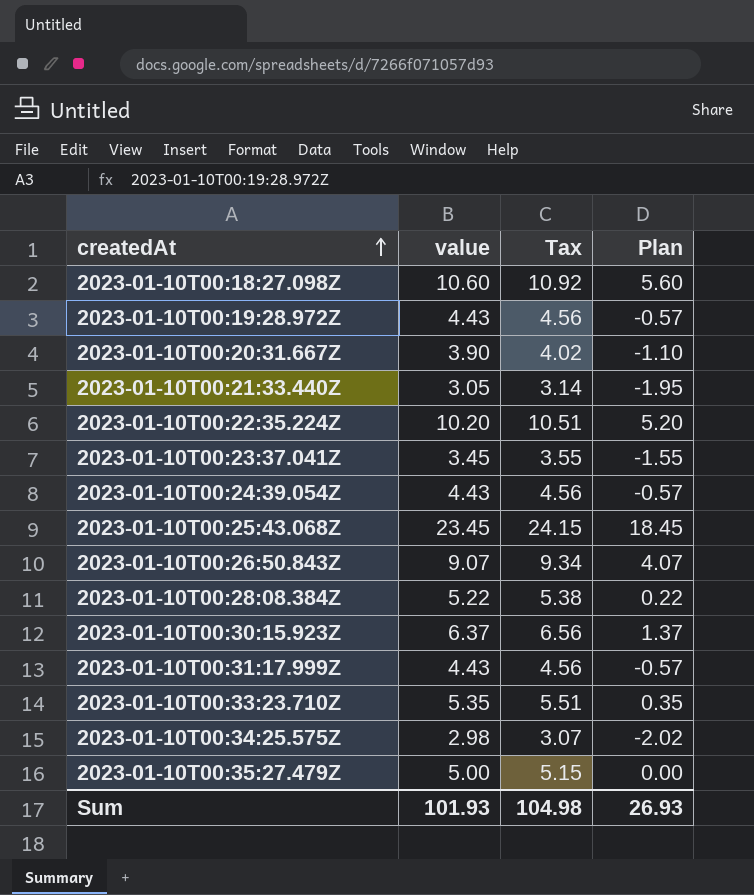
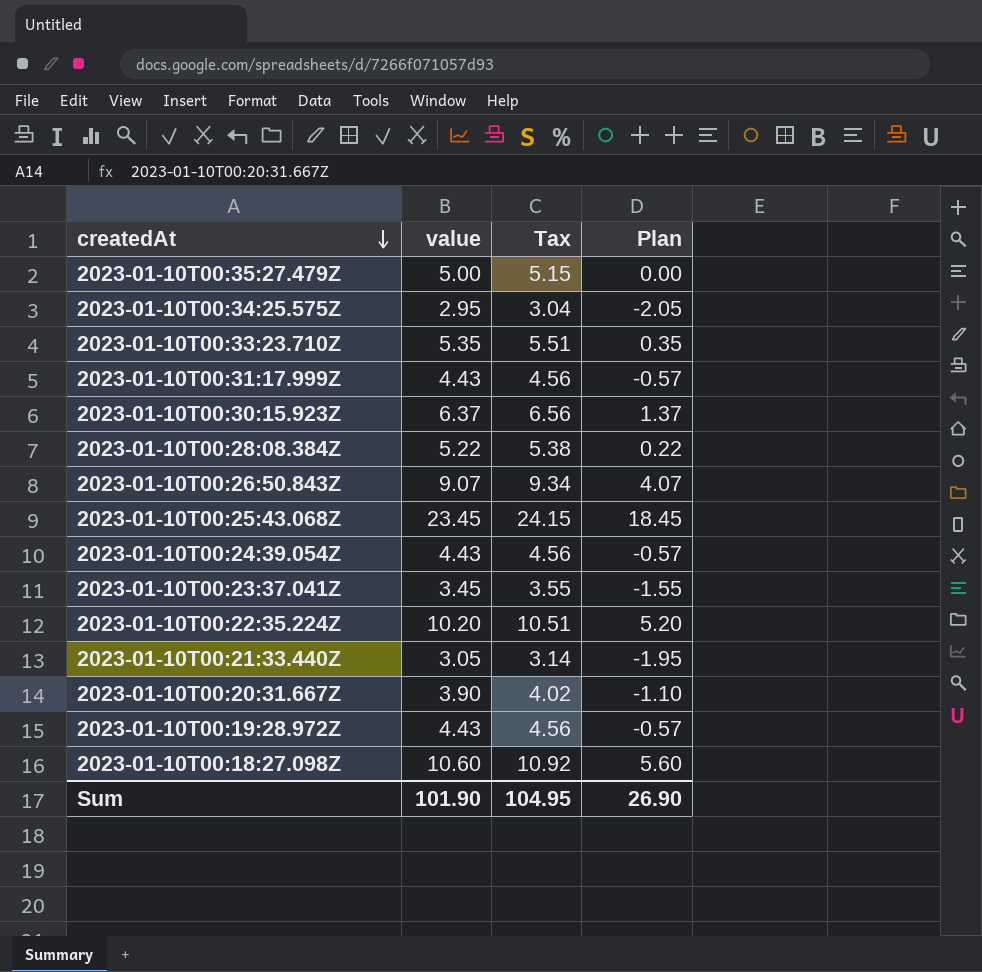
row order: createdAt ascending -> createdAt descending
2023-01-10T00:34:25.575Z | value: 2.98 -> 2.95
2023-01-10T00:34:25.575Z | Tax: 3.07 -> 3.04
2023-01-10T00:34:25.575Z | Plan: -2.02 -> -2.05
Sum | value: 101.93 -> 101.90
Sum | Tax: 104.98 -> 104.95
Sum | Plan: 26.93 -> 26.90

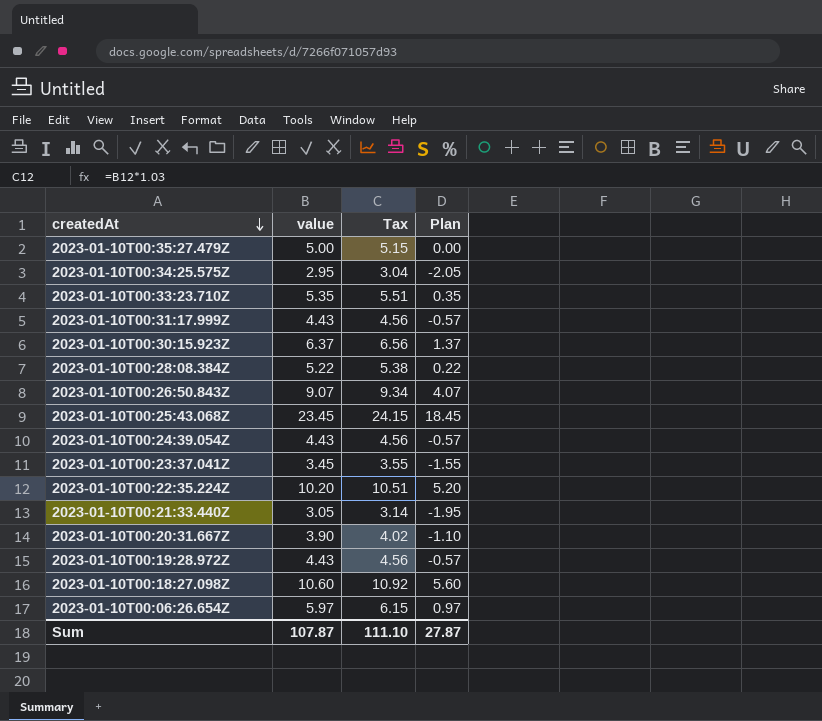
row 2023-01-10T00:06:26.654Z: none -> 5.97 | 6.15 | 0.97
Sum | value: 101.90 -> 107.87
Sum | Tax: 104.95 -> 111.10
Sum | Plan: 26.90 -> 27.87

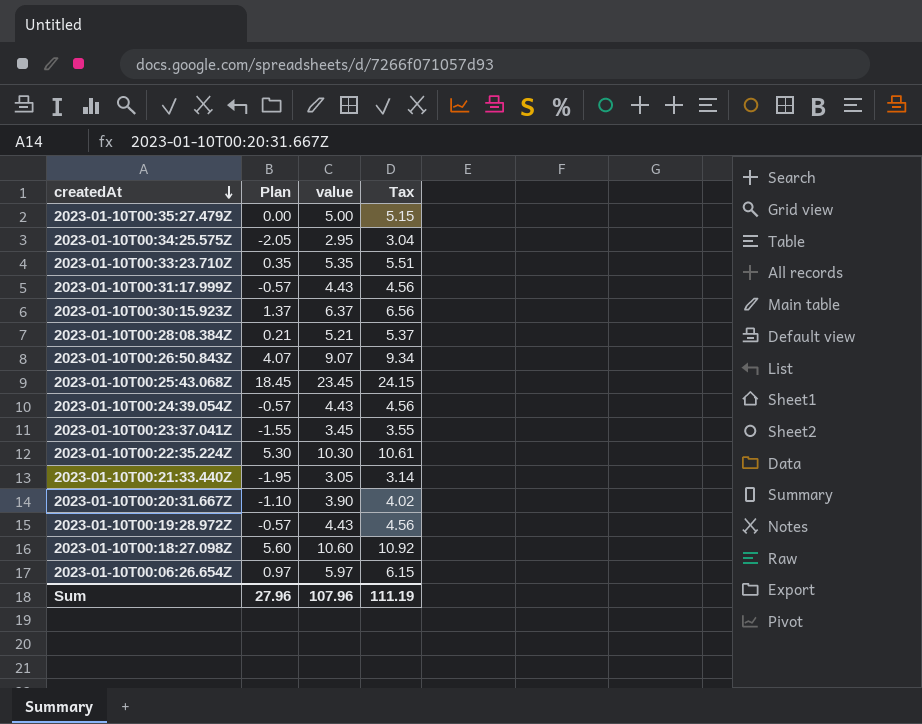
column Plan | position: 4 -> 2
2023-01-10T00:28:08.384Z | Plan: 0.22 -> 0.21
2023-01-10T00:28:08.384Z | value: 5.22 -> 5.21
2023-01-10T00:28:08.384Z | Tax: 5.38 -> 5.37
2023-01-10T00:22:35.224Z | Plan: 5.20 -> 5.30
2023-01-10T00:22:35.224Z | value: 10.20 -> 10.30
2023-01-10T00:22:35.224Z | Tax: 10.51 -> 10.61
Sum | Plan: 27.87 -> 27.96
Sum | value: 107.87 -> 107.96
Sum | Tax: 111.10 -> 111.19

